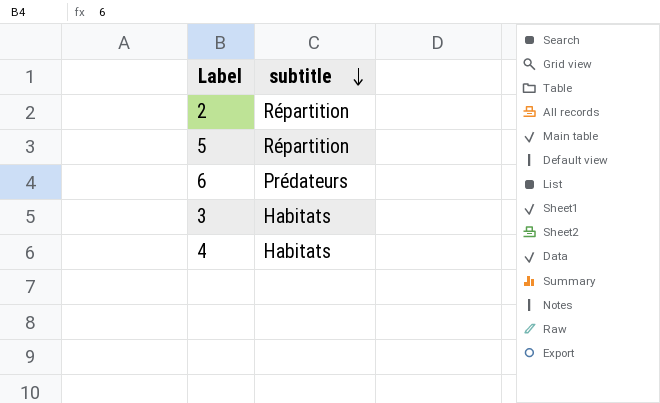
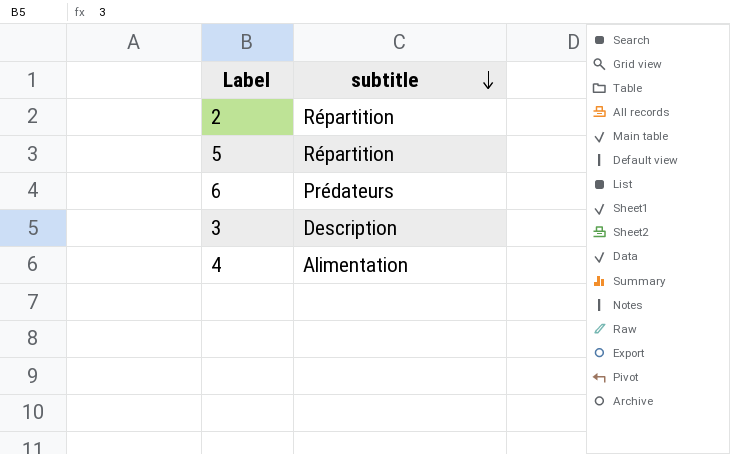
3 | subtitle: Habitats -> Description
4 | subtitle: Habitats -> Alimentation

